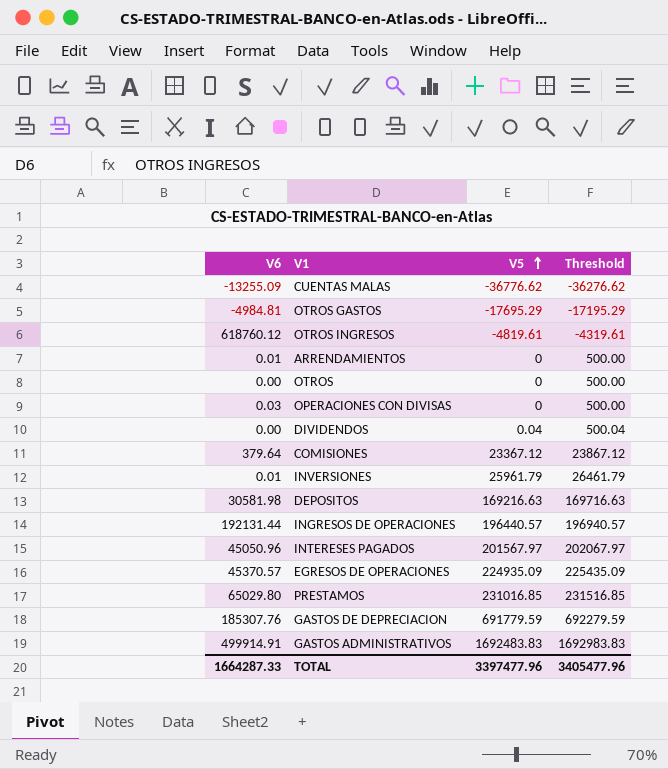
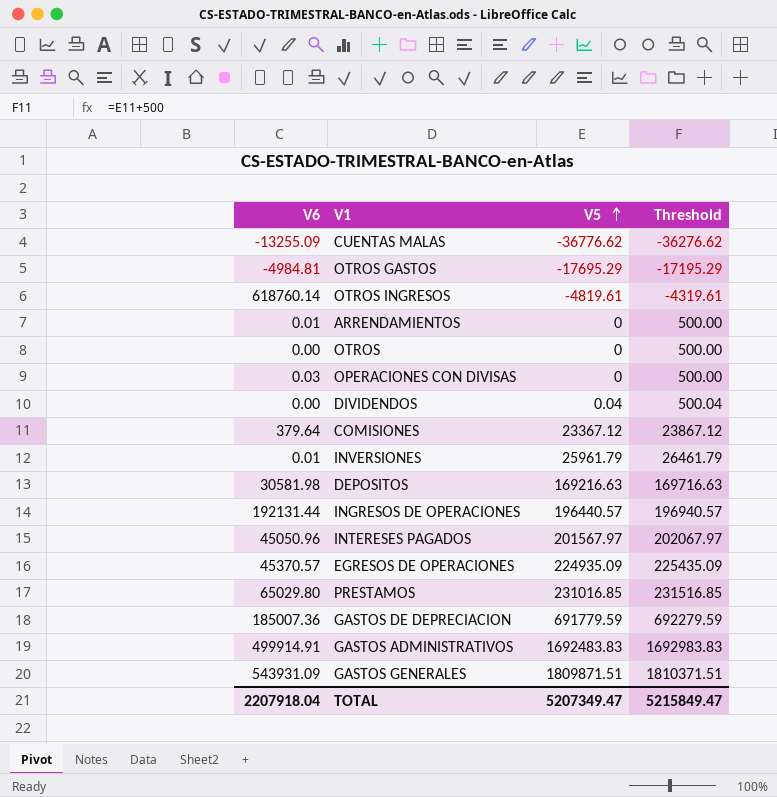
OTROS INGRESOS | V6: 618760.12 -> 618760.14
GASTOS DE DEPRECIACION | V6: 185307.76 -> 185007.36
row GASTOS GENERALES: none -> 543931.09 | 1809871.51 | 1810371.51
TOTAL | V6: 1664287.33 -> 2207918.04
TOTAL | V5: 3397477.96 -> 5207349.47
TOTAL | Threshold: 3405477.96 -> 5215849.47

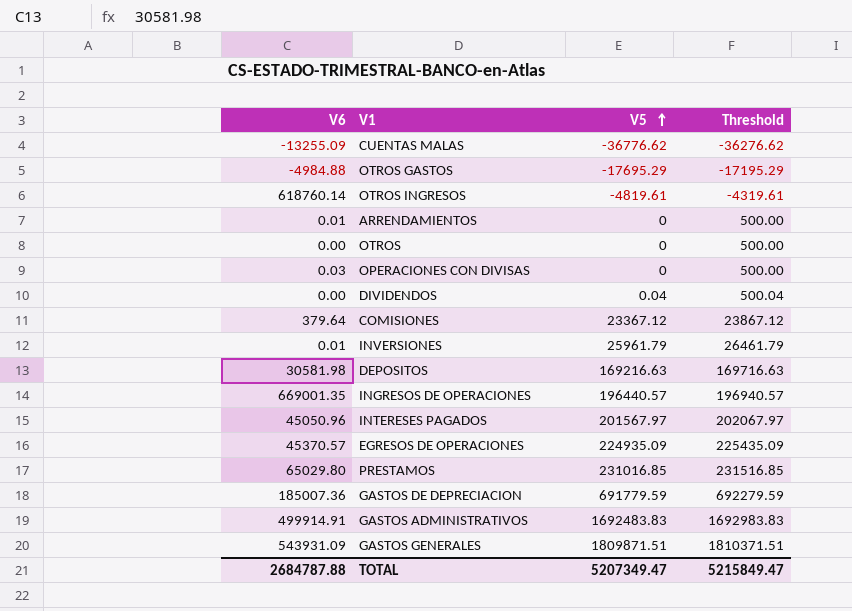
OTROS GASTOS | V6: -4984.81 -> -4984.88
INGRESOS DE OPERACIONES | V6: 192131.44 -> 669001.35
TOTAL | V6: 2207918.04 -> 2684787.88

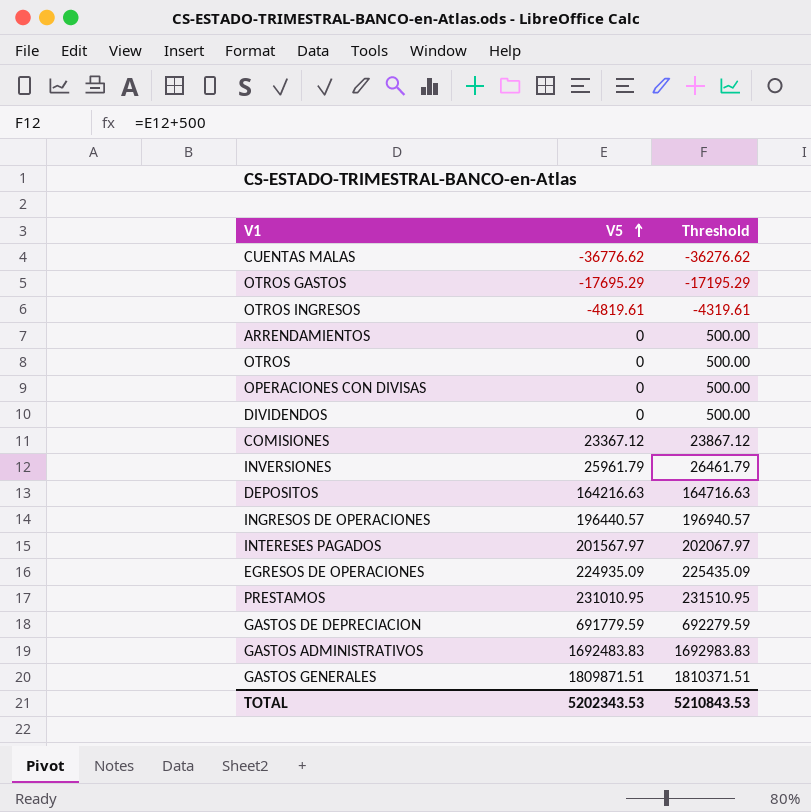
column V6 | position: 1 -> none
DIVIDENDOS | V5: 0.04 -> 0
DIVIDENDOS | Threshold: 500.04 -> 500.00
DEPOSITOS | V5: 169216.63 -> 164216.63
DEPOSITOS | Threshold: 169716.63 -> 164716.63
PRESTAMOS | V5: 231016.85 -> 231010.95
PRESTAMOS | Threshold: 231516.85 -> 231510.95
TOTAL | V5: 5207349.47 -> 5202343.53
TOTAL | Threshold: 5215849.47 -> 5210843.53

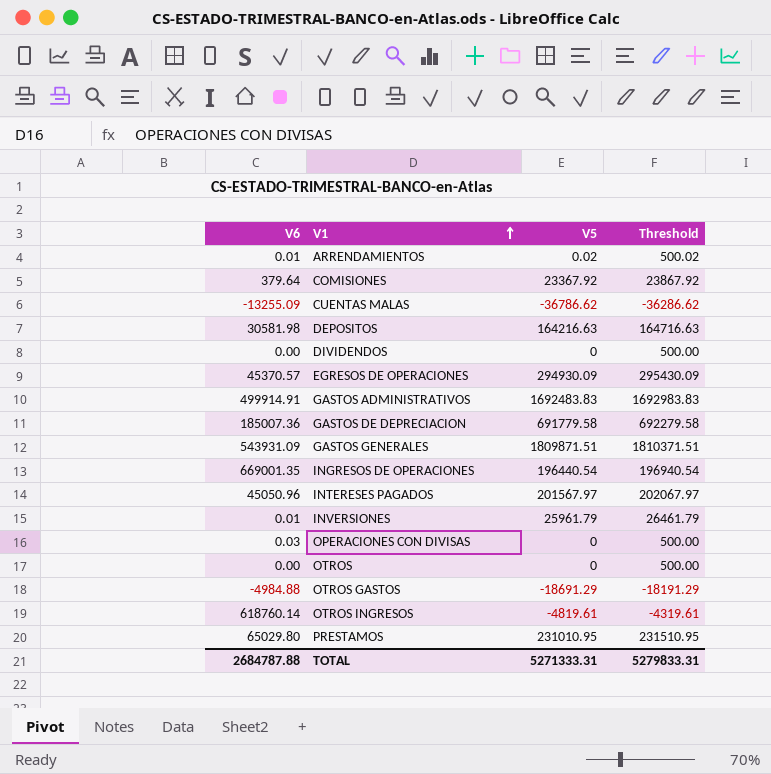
row order: V5 ascending -> V1 ascending
column V6 | position: none -> 1
ARRENDAMIENTOS | V5: 0 -> 0.02
ARRENDAMIENTOS | Threshold: 500.00 -> 500.02
COMISIONES | V5: 23367.12 -> 23367.92
COMISIONES | Threshold: 23867.12 -> 23867.92
CUENTAS MALAS | V5: -36776.62 -> -36786.62
CUENTAS MALAS | Threshold: -36276.62 -> -36286.62
EGRESOS DE OPERACIONES | V5: 224935.09 -> 294930.09
EGRESOS DE OPERACIONES | Threshold: 225435.09 -> 295430.09
GASTOS DE DEPRECIACION | V5: 691779.59 -> 691779.58
GASTOS DE DEPRECIACION | Threshold: 692279.59 -> 692279.58
INGRESOS DE OPERACIONES | V5: 196440.57 -> 196440.54
INGRESOS DE OPERACIONES | Threshold: 196940.57 -> 196940.54
OTROS GASTOS | V5: -17695.29 -> -18691.29
OTROS GASTOS | Threshold: -17195.29 -> -18191.29
TOTAL | V5: 5202343.53 -> 5271333.31
TOTAL | Threshold: 5210843.53 -> 5279833.31

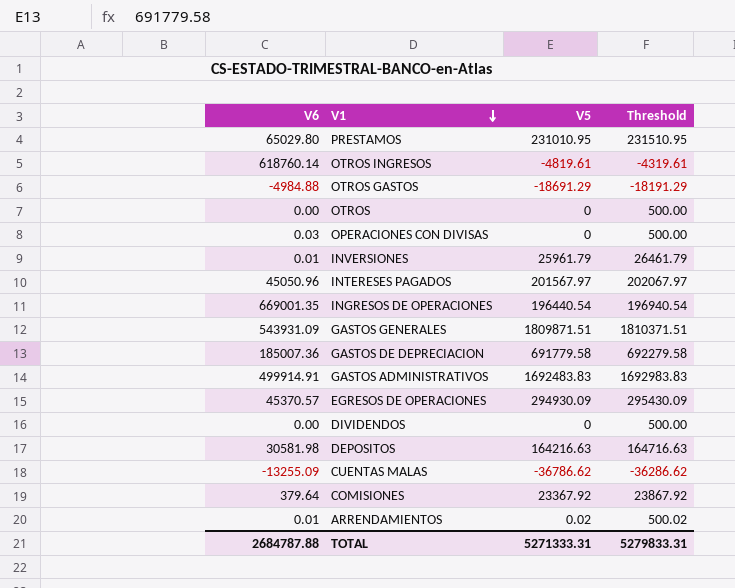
row order: V1 ascending -> V1 descending

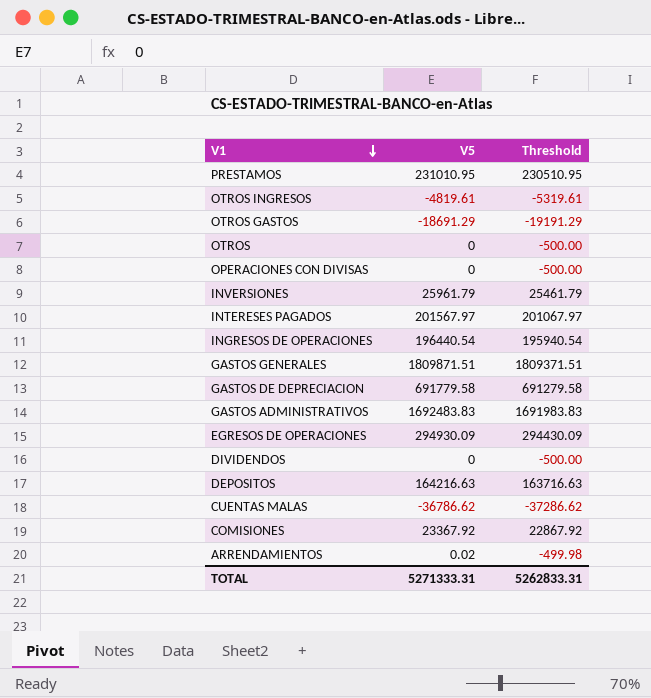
column V6 | position: 1 -> none
column Threshold | formula: [V5] + 500 -> [V5] - 500
TOTAL | Threshold: 5279833.31 -> 5262833.31

